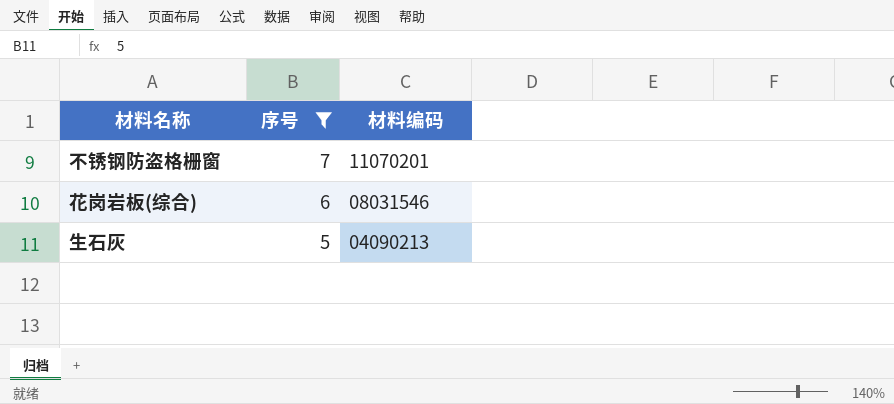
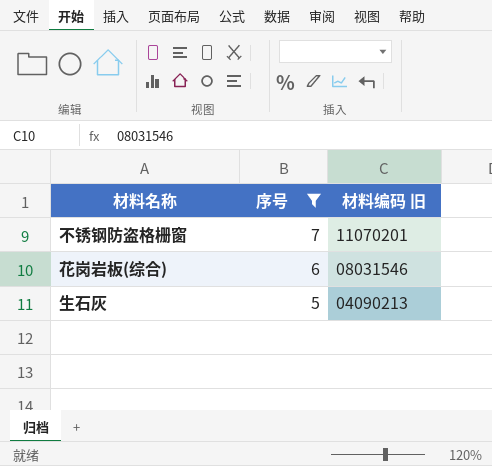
column name: 材料编码 -> 材料编码 旧

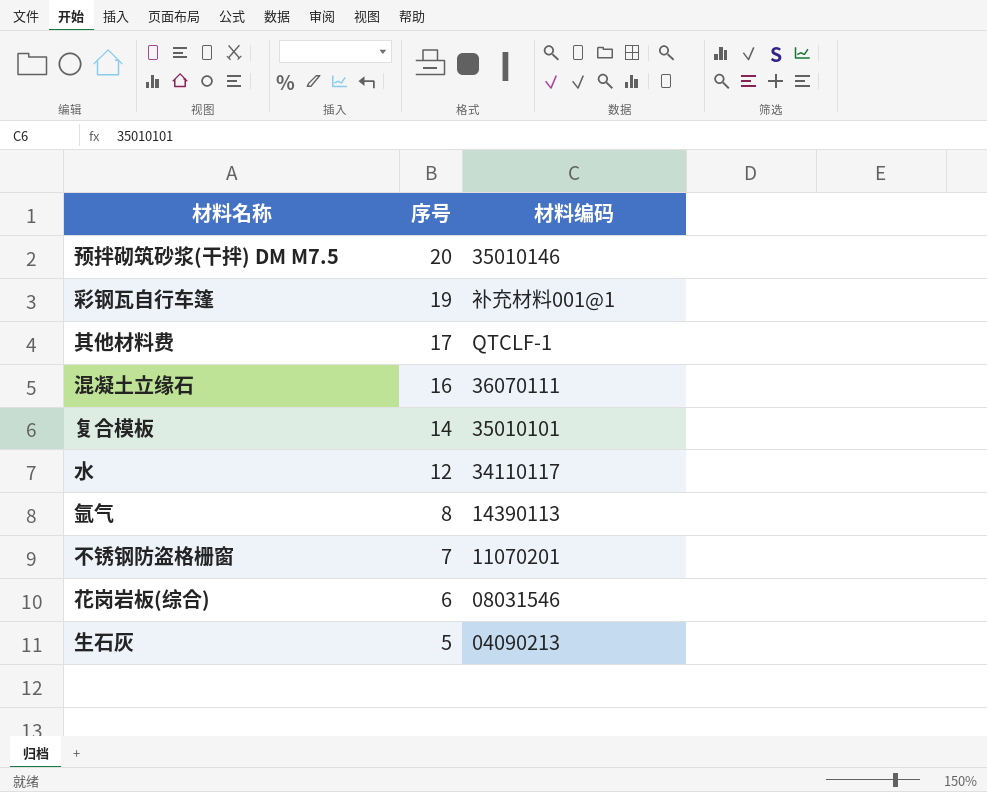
filter: 序号 <= 7 -> none
column name: 材料编码 旧 -> 材料编码

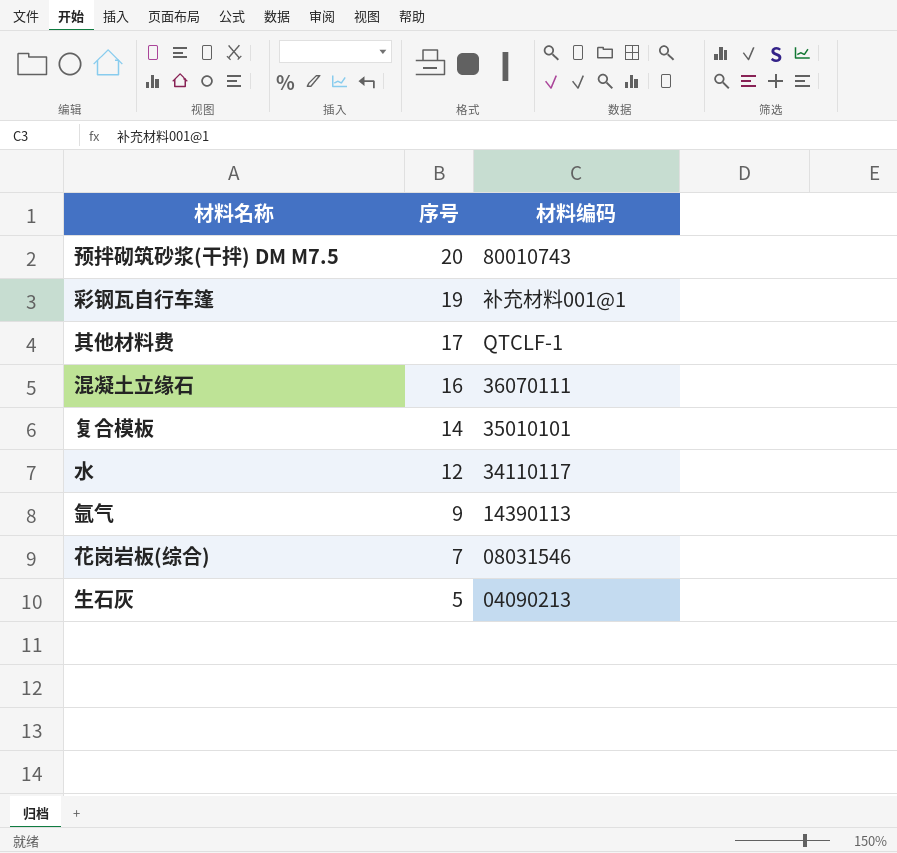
row 不锈钢防盗格栅窗: 7 | 11070201 -> none
预拌砌筑砂浆(干拌) DM M7.5 | 材料编码: 35010146 -> 80010743
氩气 | 序号: 8 -> 9
花岗岩板(综合) | 序号: 6 -> 7

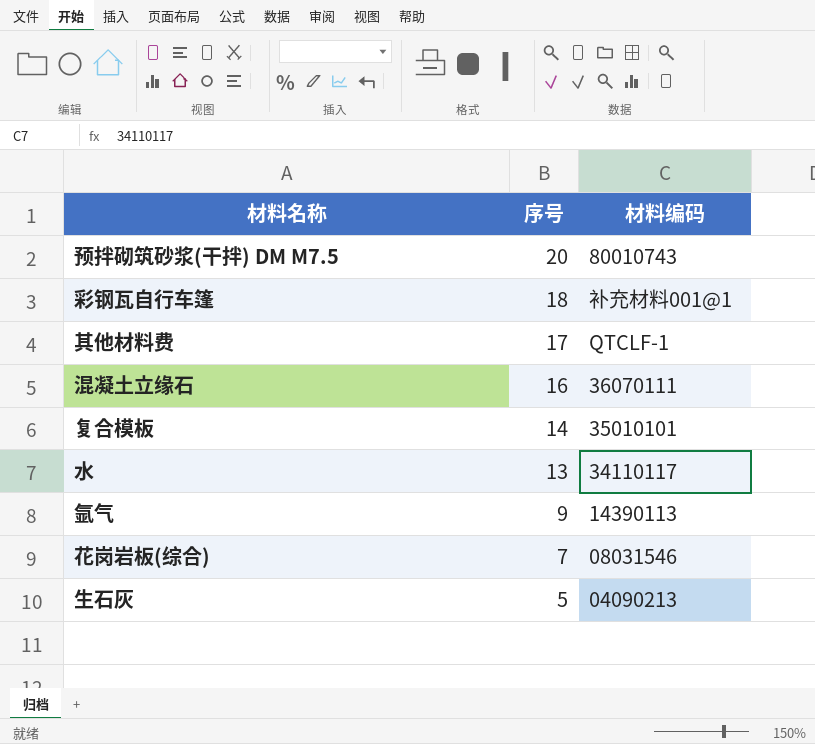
彩钢瓦自行车篷 | 序号: 19 -> 18
水 | 序号: 12 -> 13

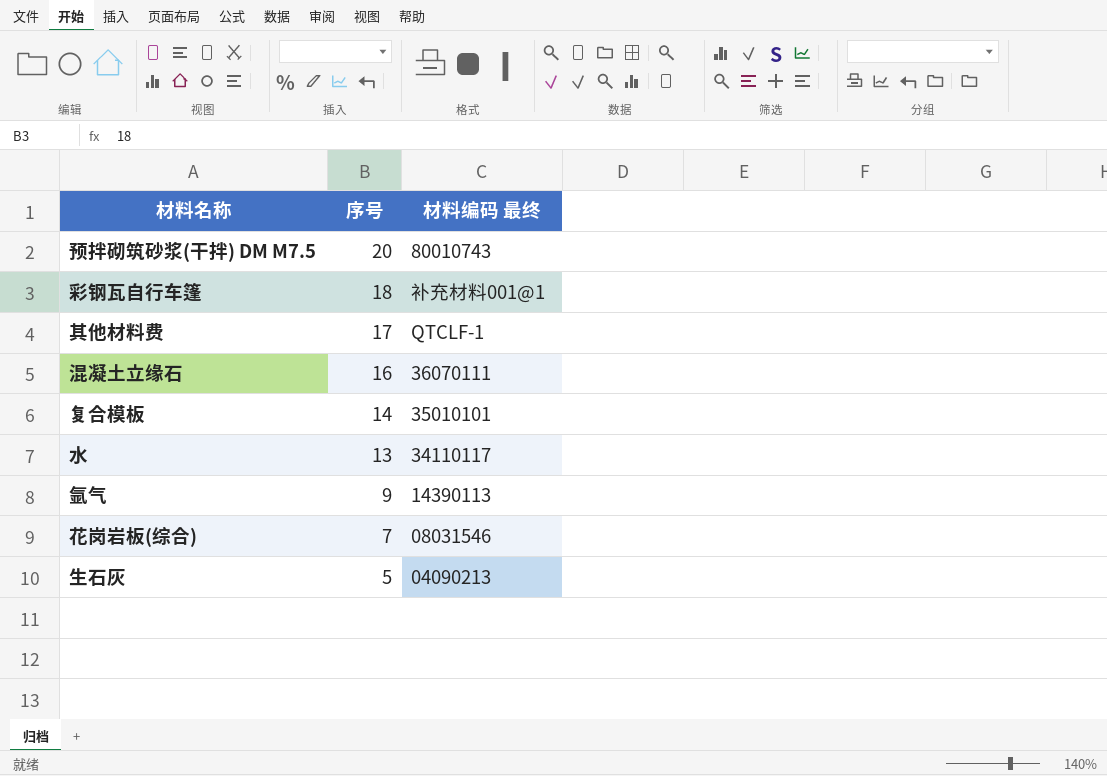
column name: 材料编码 -> 材料编码 最终

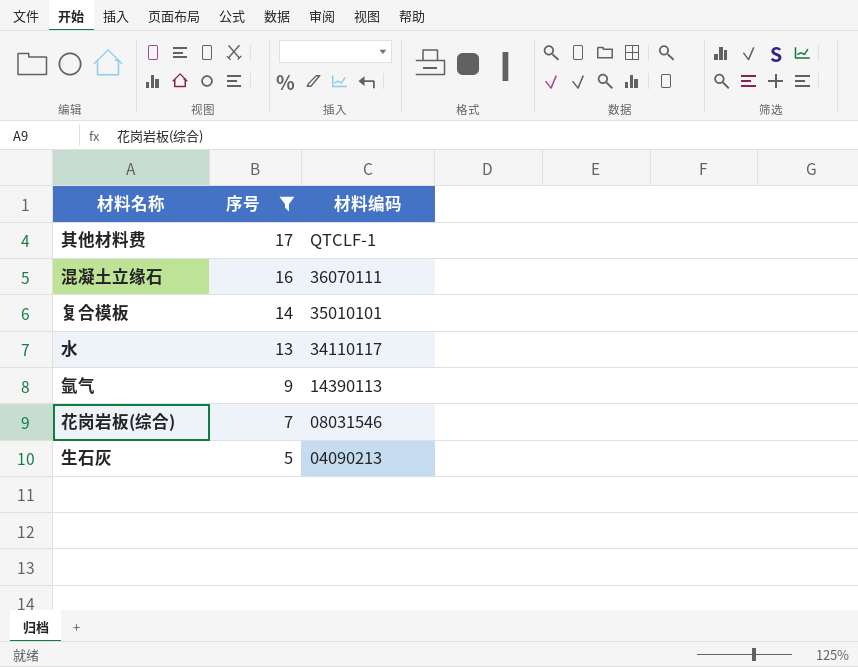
filter: none -> 序号 <= 17
column name: 材料编码 最终 -> 材料编码

